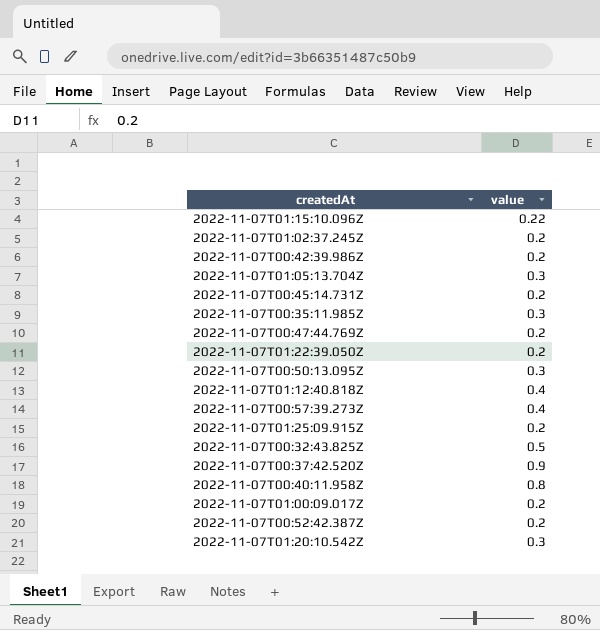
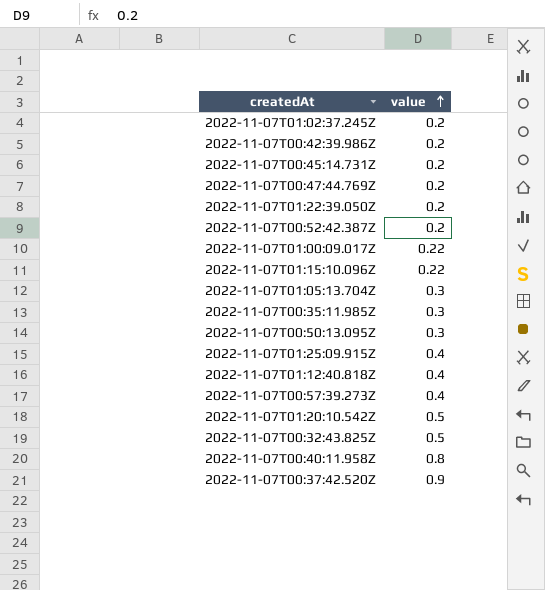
row order: none -> value ascending
2022-11-07T01:00:09.017Z | value: 0.2 -> 0.22
2022-11-07T01:25:09.915Z | value: 0.2 -> 0.4
2022-11-07T01:20:10.542Z | value: 0.3 -> 0.5

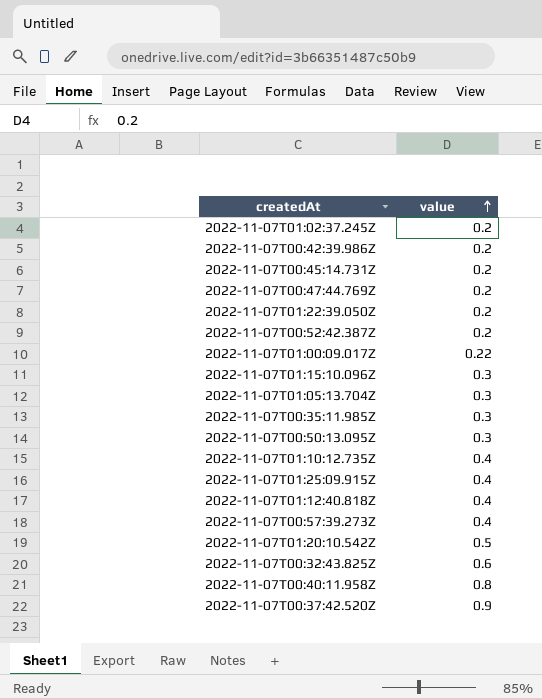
2022-11-07T01:15:10.096Z | value: 0.22 -> 0.3
row 2022-11-07T01:10:12.735Z: none -> 0.4
2022-11-07T00:32:43.825Z | value: 0.5 -> 0.6

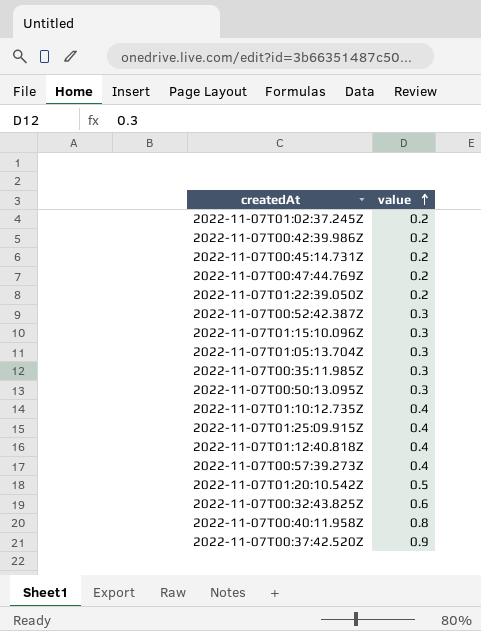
row 2022-11-07T01:00:09.017Z: 0.22 -> none
2022-11-07T00:52:42.387Z | value: 0.2 -> 0.3

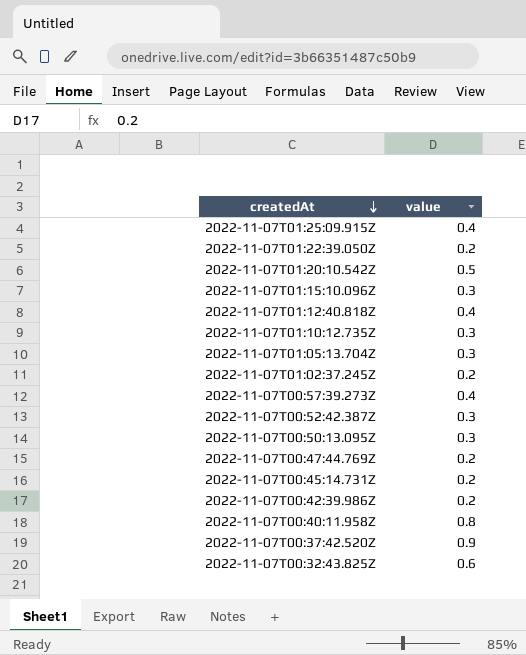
row order: value ascending -> createdAt descending
row 2022-11-07T00:35:11.985Z: 0.3 -> none
2022-11-07T01:10:12.735Z | value: 0.4 -> 0.3

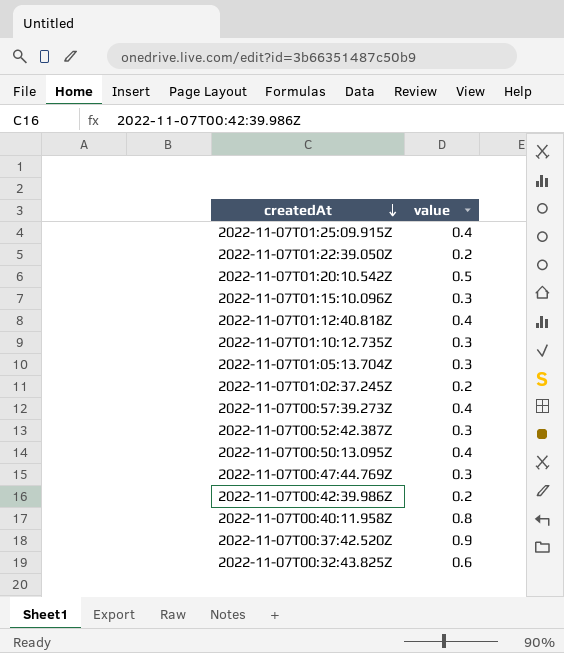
row 2022-11-07T00:45:14.731Z: 0.2 -> none
2022-11-07T00:50:13.095Z | value: 0.3 -> 0.4
2022-11-07T00:47:44.769Z | value: 0.2 -> 0.3

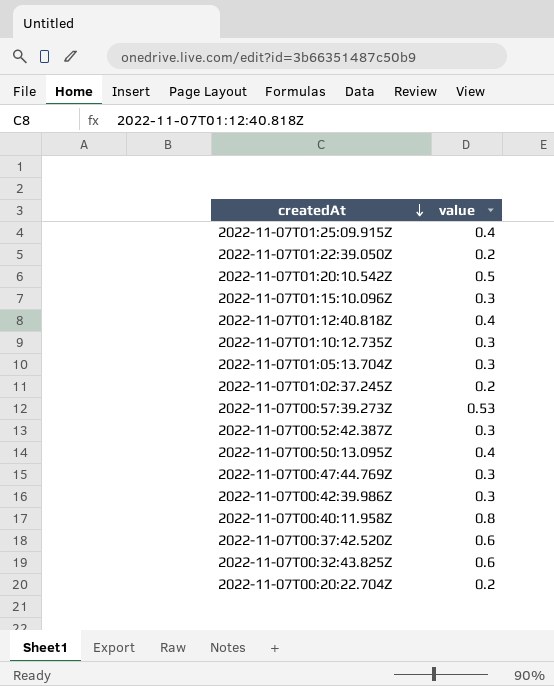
2022-11-07T00:57:39.273Z | value: 0.4 -> 0.53
2022-11-07T00:42:39.986Z | value: 0.2 -> 0.3
2022-11-07T00:37:42.520Z | value: 0.9 -> 0.6
row 2022-11-07T00:20:22.704Z: none -> 0.2

